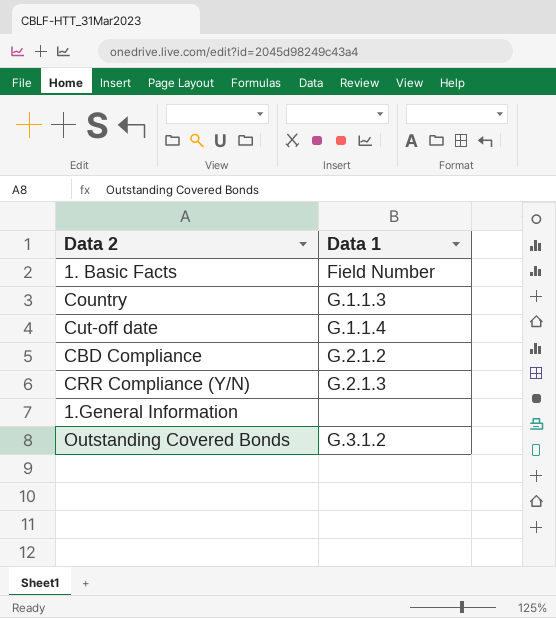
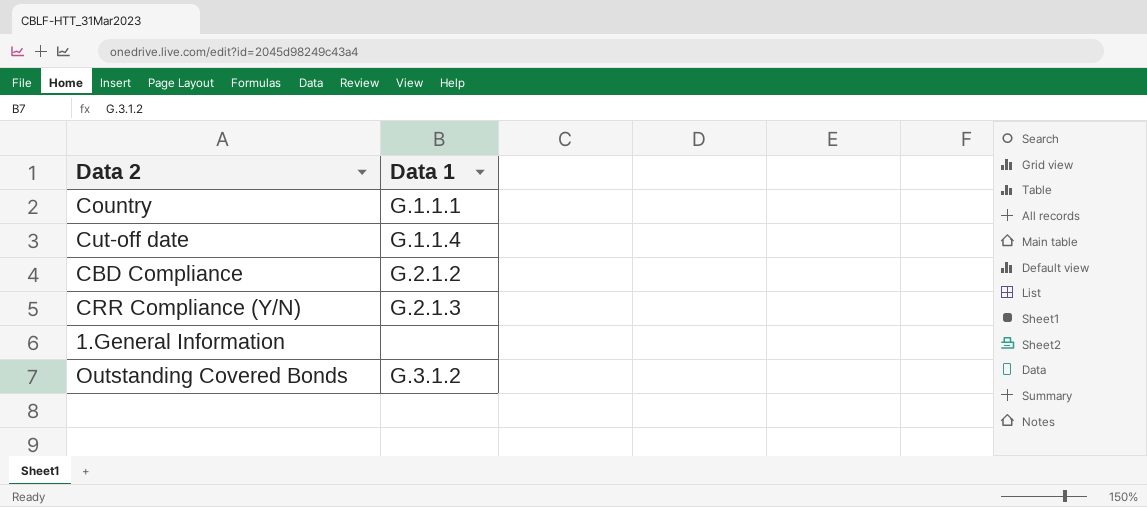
row 1. Basic Facts: Field Number -> none
Country | Data 1: G.1.1.3 -> G.1.1.1

